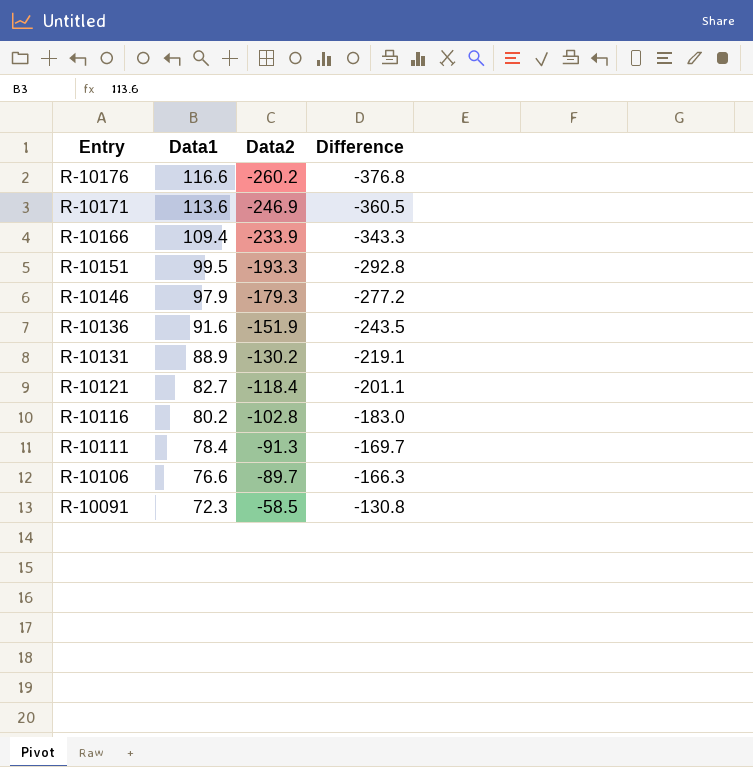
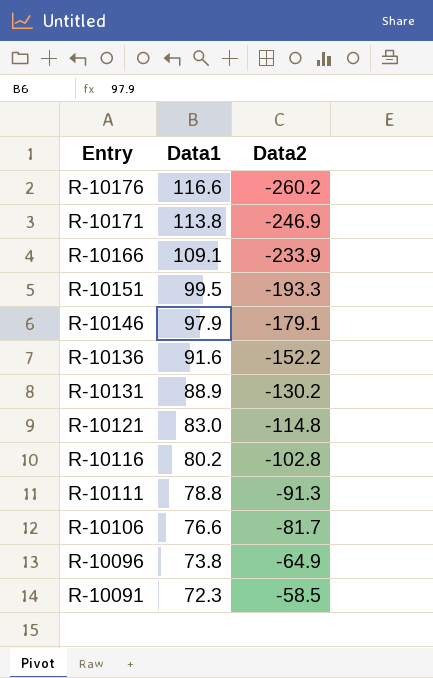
column Difference | formula: [Data2] - [Data1] -> none
R-10171 | Data1: 113.6 -> 113.8
R-10166 | Data1: 109.4 -> 109.1
R-10146 | Data2: -179.3 -> -179.1
R-10136 | Data2: -151.9 -> -152.2
R-10121 | Data1: 82.7 -> 83.0
R-10121 | Data2: -118.4 -> -114.8
R-10111 | Data1: 78.4 -> 78.8
R-10106 | Data2: -89.7 -> -81.7
row R-10096: none -> 73.8 | -64.9

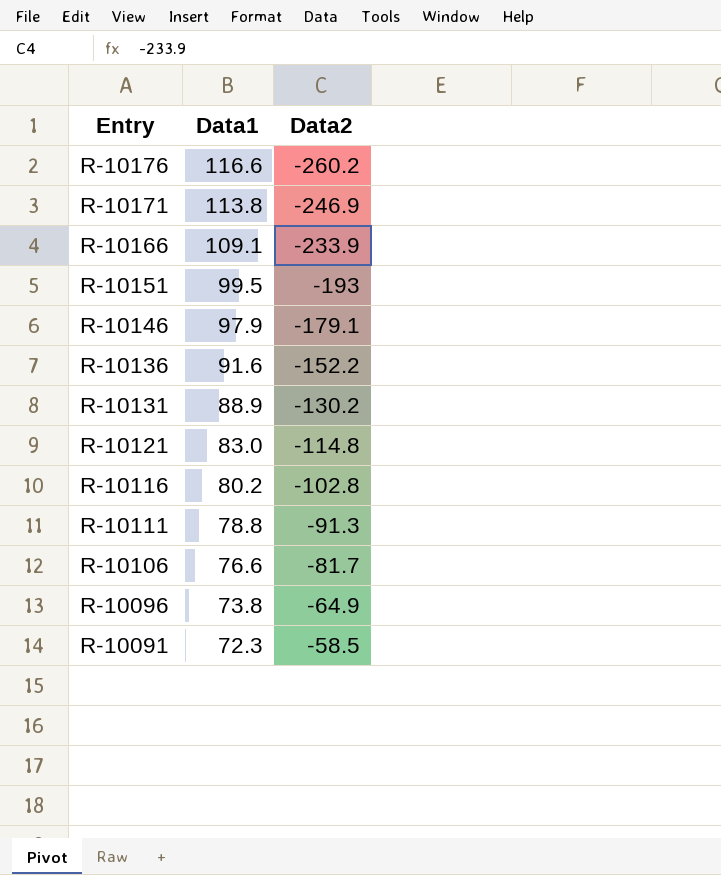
R-10151 | Data2: -193.3 -> -193

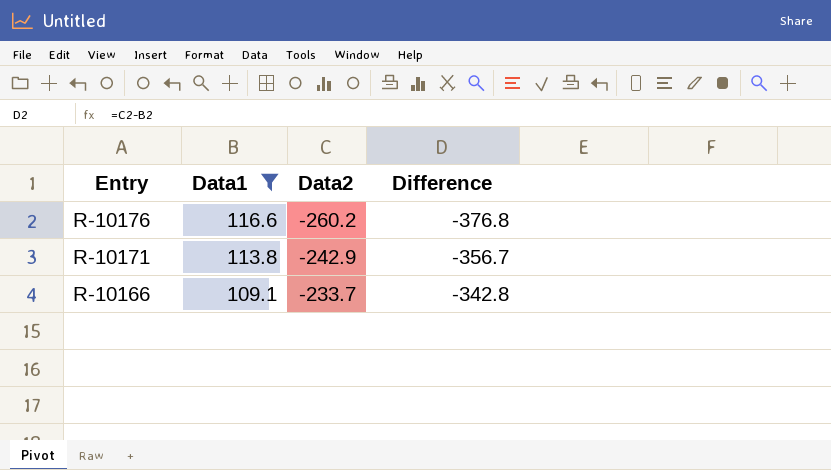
filter: none -> Data1 >= 109.1
column Difference | formula: none -> [Data2] - [Data1]
R-10171 | Data2: -246.9 -> -242.9
R-10166 | Data2: -233.9 -> -233.7

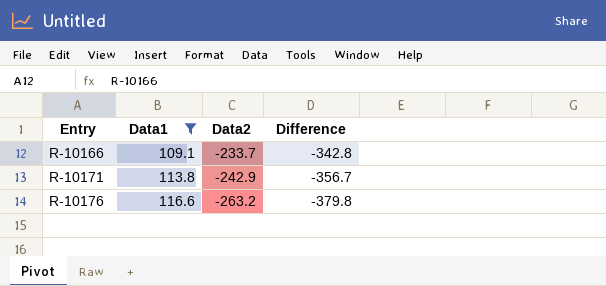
row order: Entry descending -> Entry ascending
R-10176 | Data2: -260.2 -> -263.2
R-10176 | Difference: -376.8 -> -379.8

